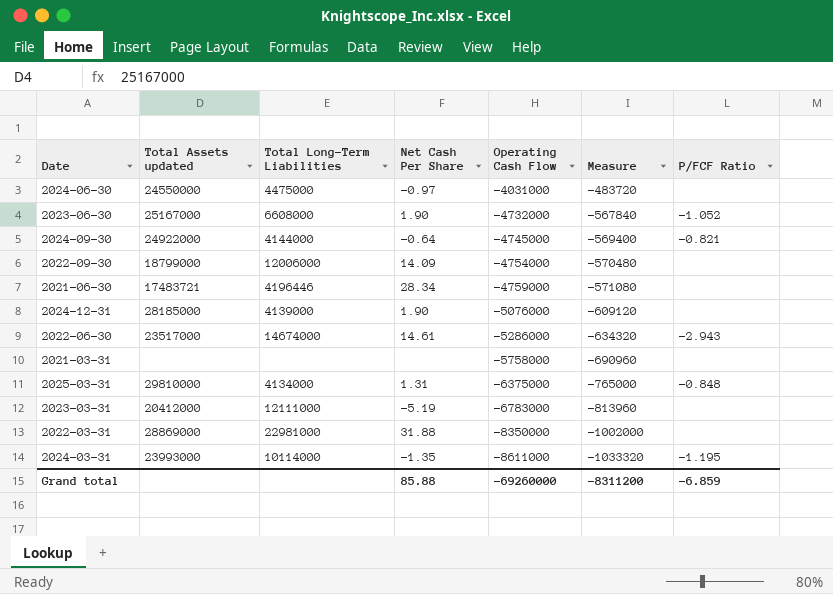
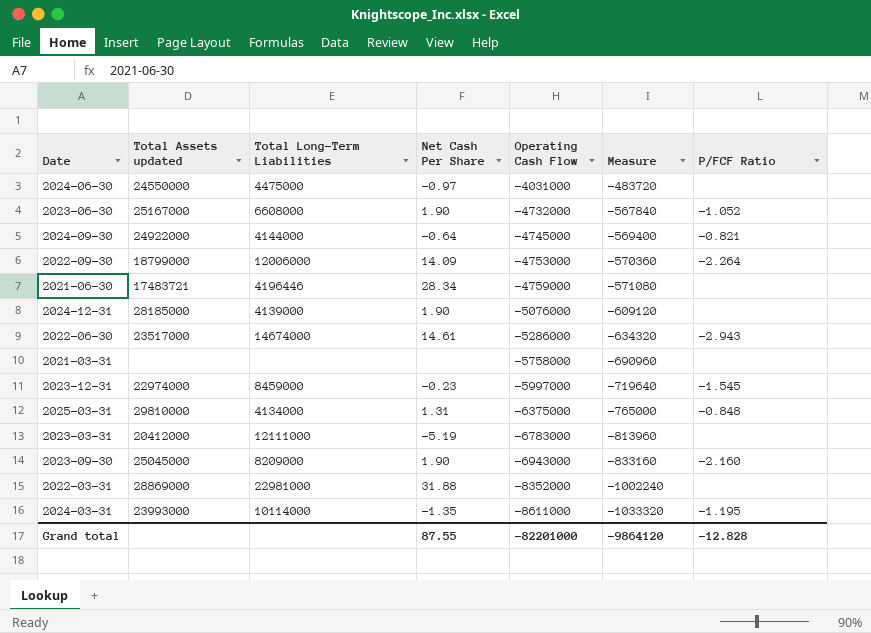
2022-09-30 | Operating Cash Flow: -4754000 -> -4753000
2022-09-30 | Measure: -570480 -> -570360
2022-09-30 | P/FCF Ratio: none -> -2.264
row 2023-12-31: none -> 22974000 | 8459000 | -0.23 | -5997000 | -719640 | -1.545
row 2023-09-30: none -> 25045000 | 8209000 | 1.90 | -6943000 | -833160 | -2.160
2022-03-31 | Operating Cash Flow: -8350000 -> -8352000
2022-03-31 | Measure: -1002000 -> -1002240
Grand total | Net Cash Per Share: 85.88 -> 87.55
Grand total | Operating Cash Flow: -69260000 -> -82201000
Grand total | Measure: -8311200 -> -9864120
Grand total | P/FCF Ratio: -6.859 -> -12.828

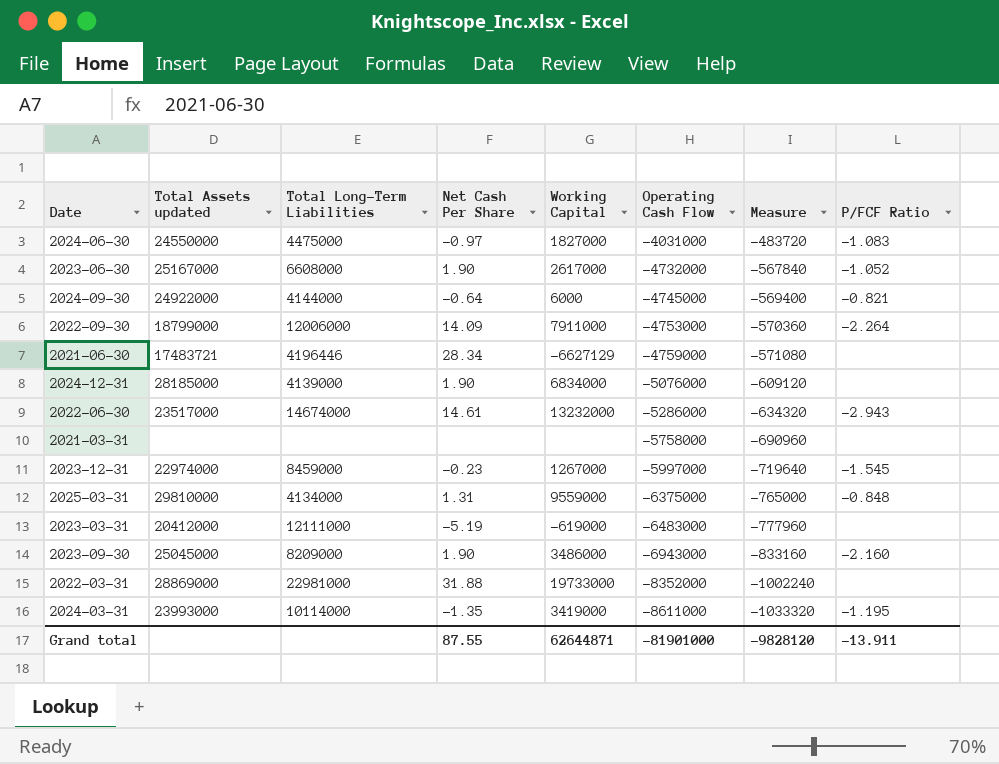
column Working Capital | position: none -> 5
2024-06-30 | P/FCF Ratio: none -> -1.083
2023-03-31 | Operating Cash Flow: -6783000 -> -6483000
2023-03-31 | Measure: -813960 -> -777960
Grand total | Operating Cash Flow: -82201000 -> -81901000
Grand total | Measure: -9864120 -> -9828120
Grand total | P/FCF Ratio: -12.828 -> -13.911

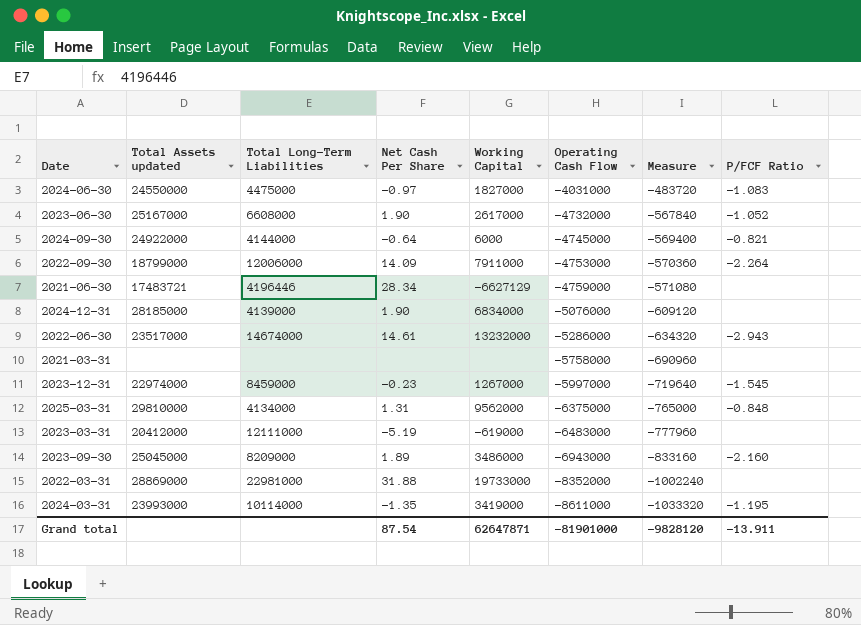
2025-03-31 | Working Capital: 9559000 -> 9562000
2023-09-30 | Net Cash Per Share: 1.90 -> 1.89
Grand total | Net Cash Per Share: 87.55 -> 87.54
Grand total | Working Capital: 62644871 -> 62647871

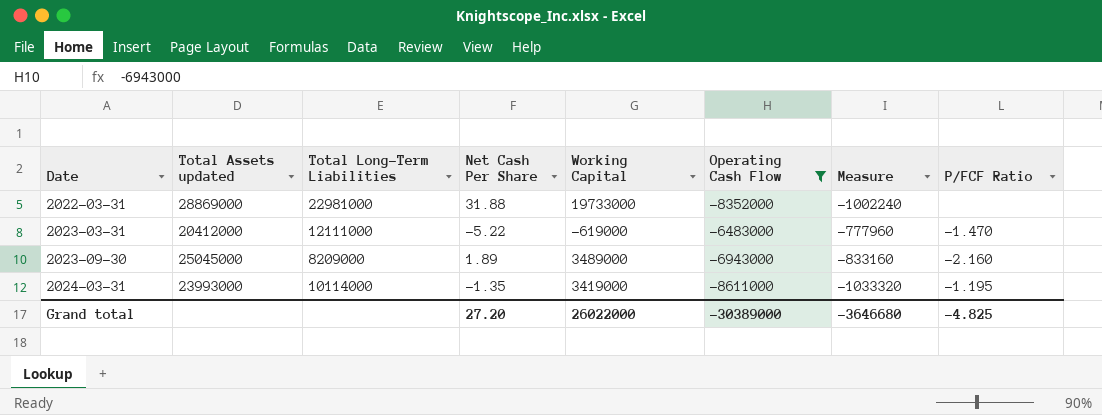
filter: none -> Operating Cash Flow <= -6483000
row order: Operating Cash Flow descending -> Date ascending
2023-03-31 | Net Cash Per Share: -5.19 -> -5.22
2023-03-31 | P/FCF Ratio: none -> -1.470
2023-09-30 | Working Capital: 3486000 -> 3489000
Grand total | Net Cash Per Share: 87.54 -> 27.20
Grand total | Working Capital: 62647871 -> 26022000
Grand total | Operating Cash Flow: -81901000 -> -30389000
Grand total | Measure: -9828120 -> -3646680
Grand total | P/FCF Ratio: -13.911 -> -4.825

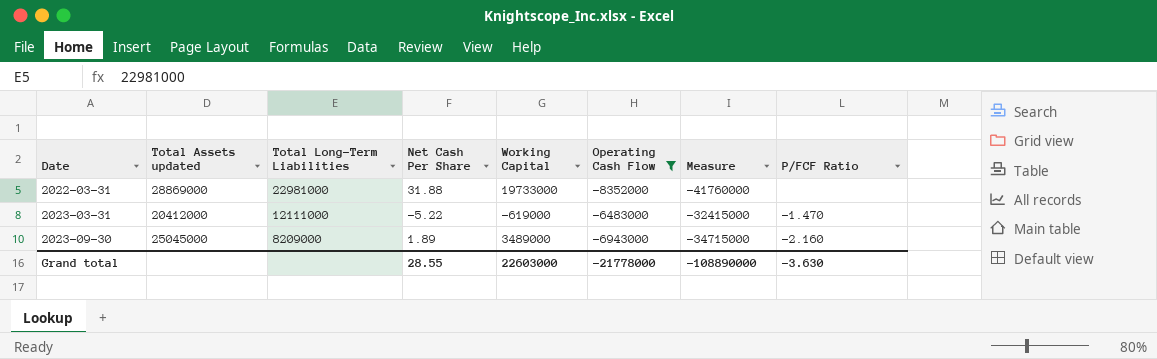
column Measure | formula: [Operating Cash Flow] * 0.12 -> [Operating Cash Flow] * 5
row 2024-03-31: 23993000 | 10114000 | -1.35 | 3419000 | -8611000 | -1033320 | -1.195 -> none
Grand total | Net Cash Per Share: 27.20 -> 28.55
Grand total | Working Capital: 26022000 -> 22603000
Grand total | Operating Cash Flow: -30389000 -> -21778000
Grand total | Measure: -3646680 -> -108890000
Grand total | P/FCF Ratio: -4.825 -> -3.630

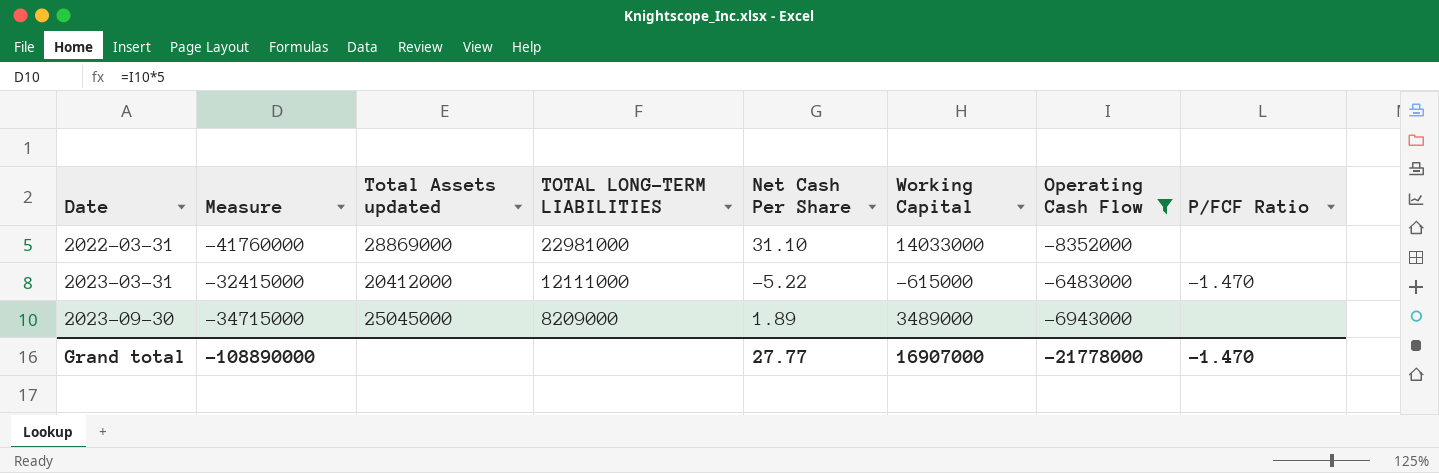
column Measure | position: 7 -> 2
column name: Total Long-Term Liabilities -> TOTAL LONG-TERM LIABILITIES
2022-03-31 | Net Cash Per Share: 31.88 -> 31.10
2022-03-31 | Working Capital: 19733000 -> 14033000
2023-03-31 | Working Capital: -619000 -> -615000
2023-09-30 | P/FCF Ratio: -2.160 -> none
Grand total | Net Cash Per Share: 28.55 -> 27.77
Grand total | Working Capital: 22603000 -> 16907000
Grand total | P/FCF Ratio: -3.630 -> -1.470

